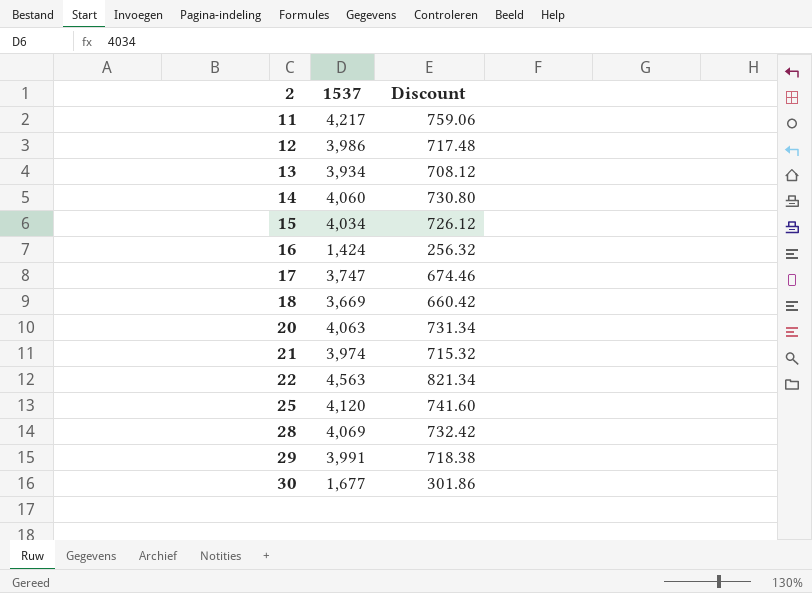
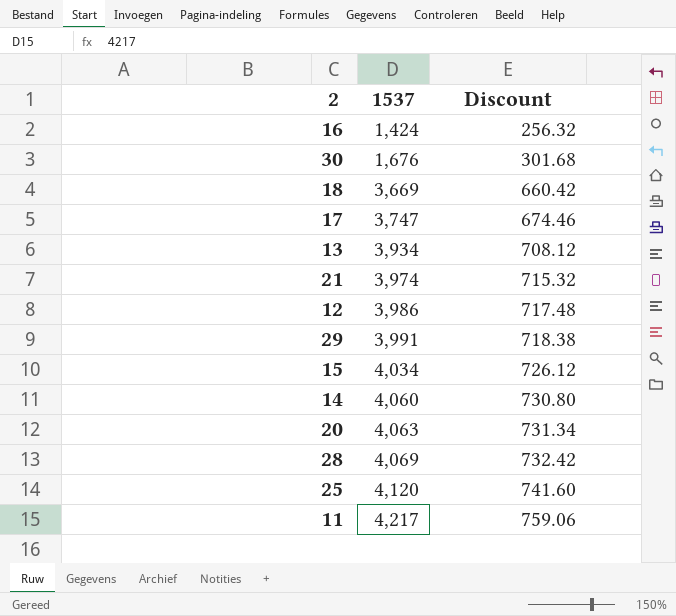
row order: 2 ascending -> 1537 ascending
row 22: 4,563 | 821.34 -> none
30 | 1537: 1,677 -> 1,676
30 | Discount: 301.86 -> 301.68

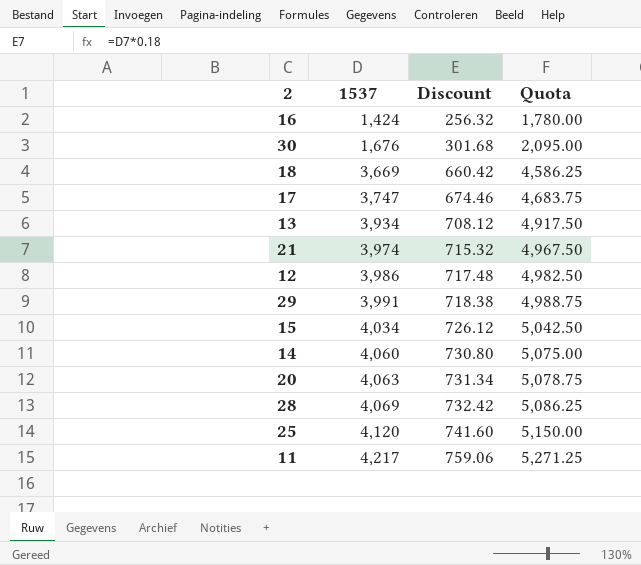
column Quota | formula: none -> [1537] * 1.25

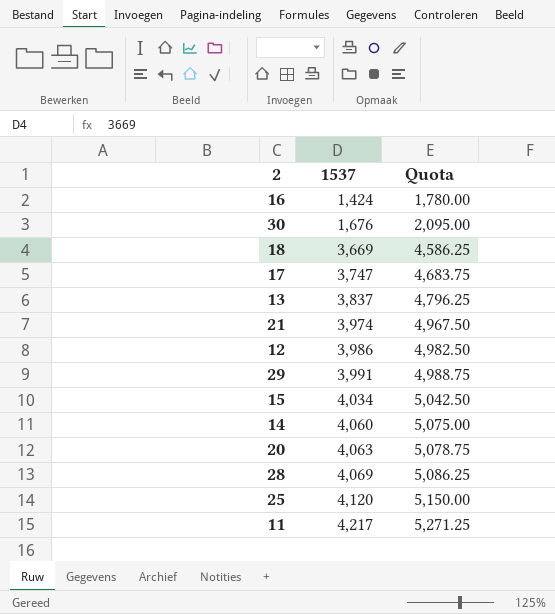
column Discount | formula: [1537] * 0.18 -> none
13 | 1537: 3,934 -> 3,837
13 | Quota: 4,917.50 -> 4,796.25

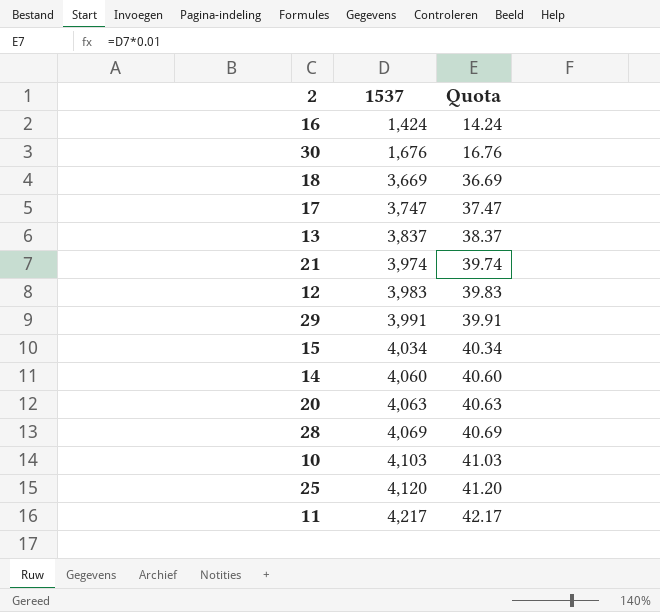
column Quota | formula: [1537] * 1.25 -> [1537] * 0.01
12 | 1537: 3,986 -> 3,983
row 10: none -> 4,103 | 41.03

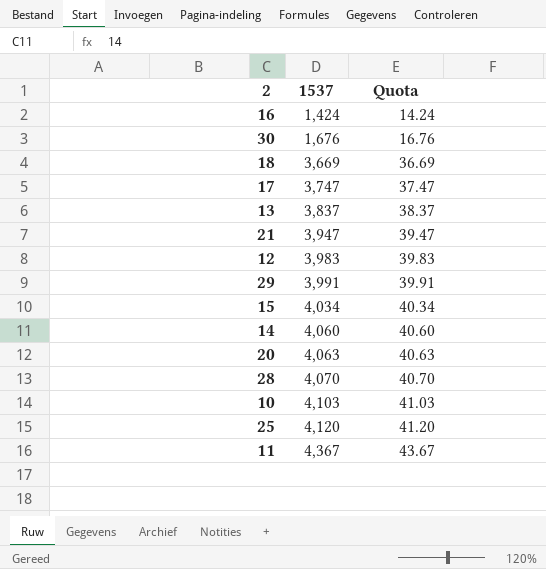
21 | 1537: 3,974 -> 3,947
21 | Quota: 39.74 -> 39.47
28 | 1537: 4,069 -> 4,070
28 | Quota: 40.69 -> 40.70
11 | 1537: 4,217 -> 4,367
11 | Quota: 42.17 -> 43.67

